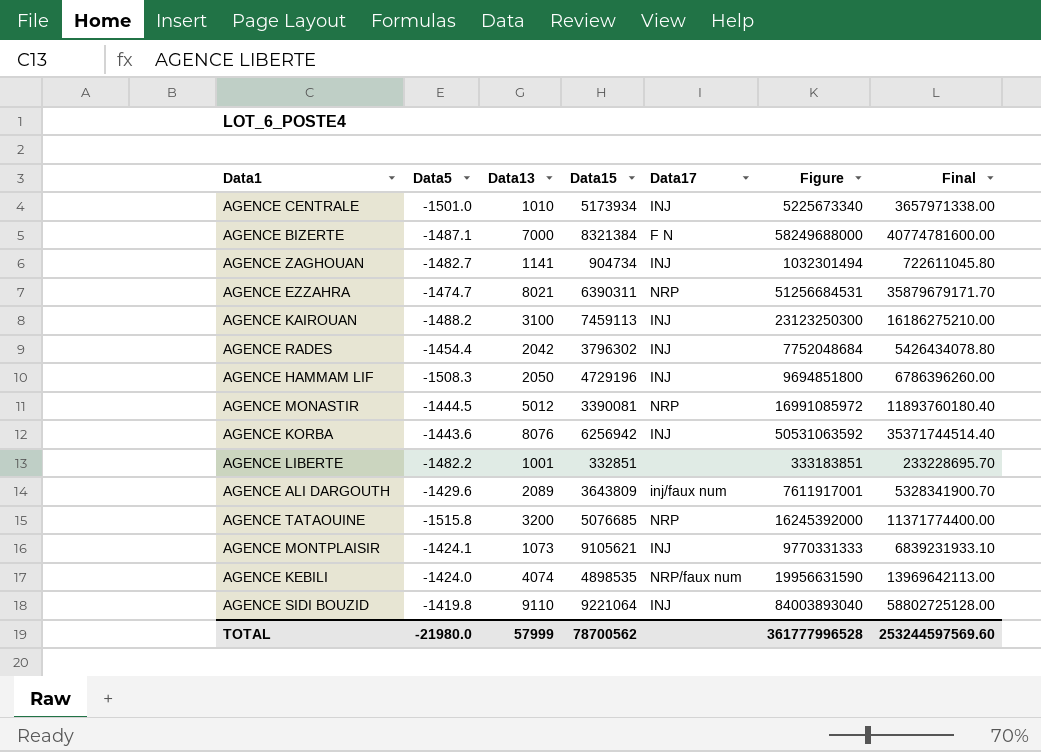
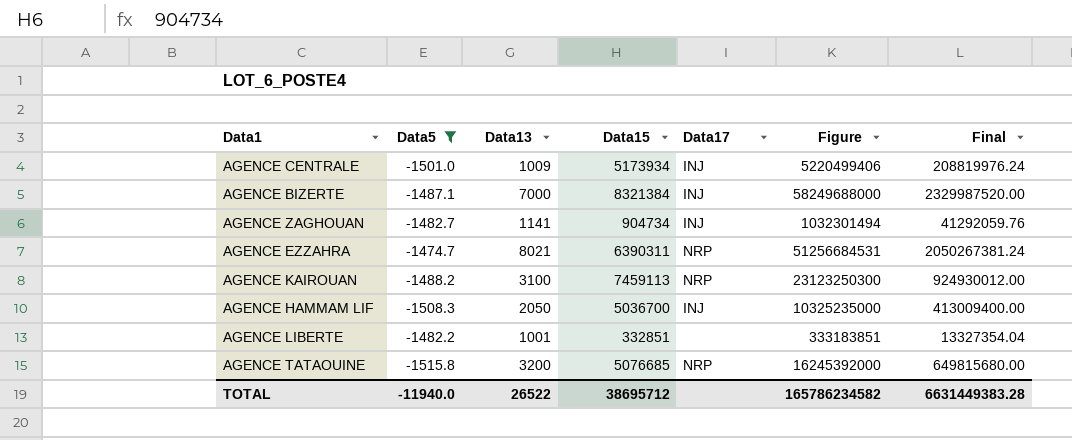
filter: none -> Data5 <= -1474.7
column Final | formula: [Figure] * 0.7 -> [Figure] * 0.04
AGENCE CENTRALE | Data13: 1010 -> 1009
AGENCE CENTRALE | Figure: 5225673340 -> 5220499406
AGENCE BIZERTE | Data17: F N -> INJ
AGENCE KAIROUAN | Data17: INJ -> NRP
AGENCE HAMMAM LIF | Data15: 4729196 -> 5036700
AGENCE HAMMAM LIF | Figure: 9694851800 -> 10325235000
TOTAL | Data5: -21980.0 -> -11940.0
TOTAL | Data13: 57999 -> 26522
TOTAL | Data15: 78700562 -> 38695712
TOTAL | Figure: 361777996528 -> 165786234582
TOTAL | Final: 253244597569.60 -> 6631449383.28

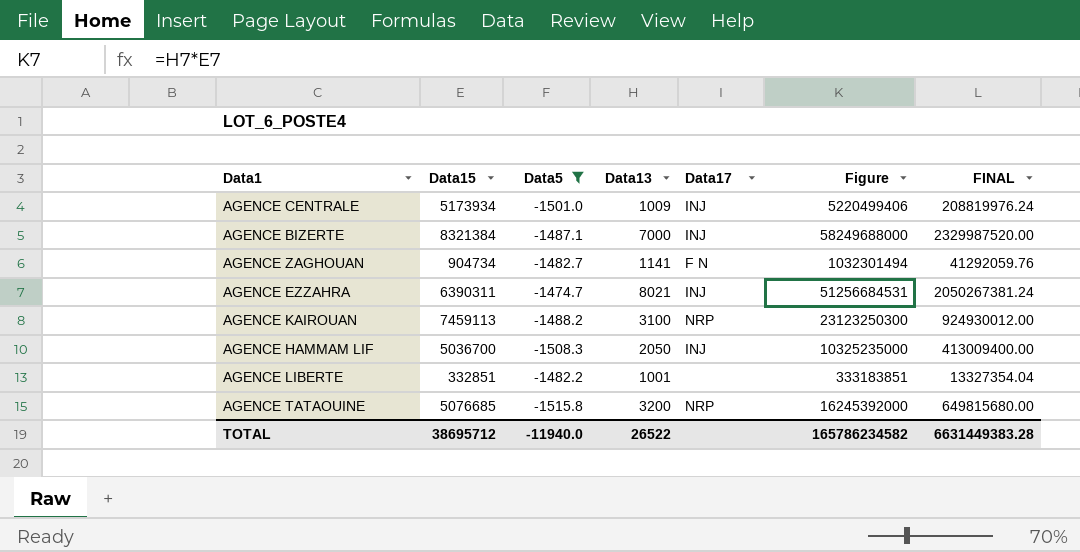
column Data15 | position: 4 -> 2
column name: Final -> FINAL
AGENCE ZAGHOUAN | Data17: INJ -> F N
AGENCE EZZAHRA | Data17: NRP -> INJ

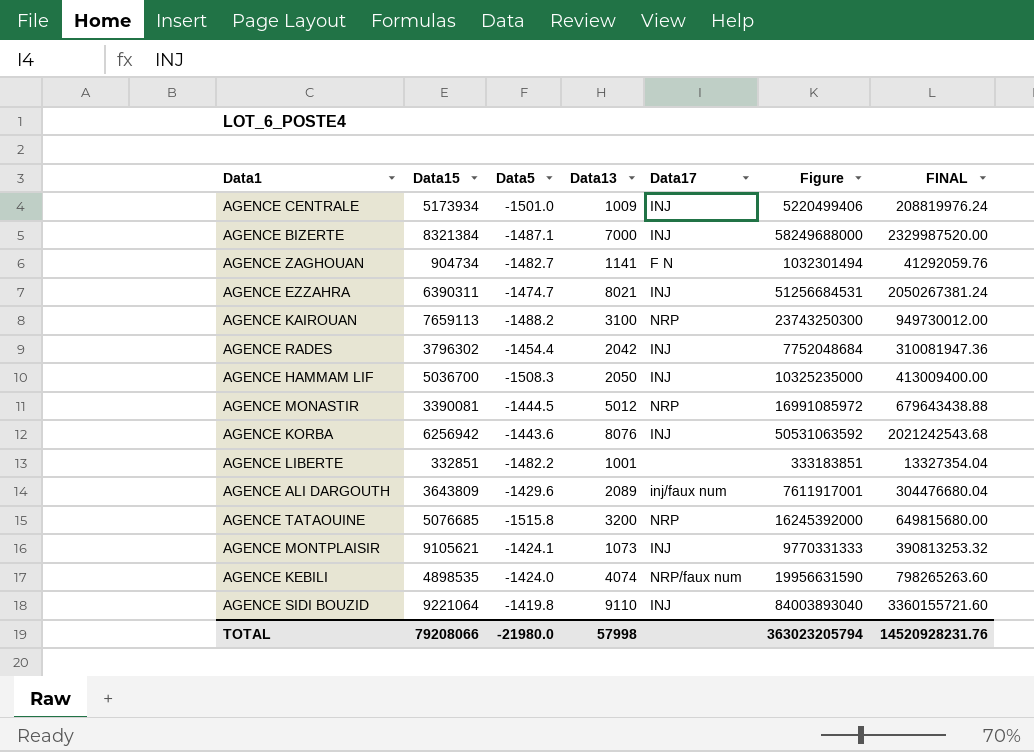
filter: Data5 <= -1474.7 -> none
AGENCE KAIROUAN | Data15: 7459113 -> 7659113
AGENCE KAIROUAN | Figure: 23123250300 -> 23743250300
AGENCE KAIROUAN | FINAL: 924930012.00 -> 949730012.00
TOTAL | Data15: 38695712 -> 79208066
TOTAL | Data5: -11940.0 -> -21980.0
TOTAL | Data13: 26522 -> 57998
TOTAL | Figure: 165786234582 -> 363023205794
TOTAL | FINAL: 6631449383.28 -> 14520928231.76

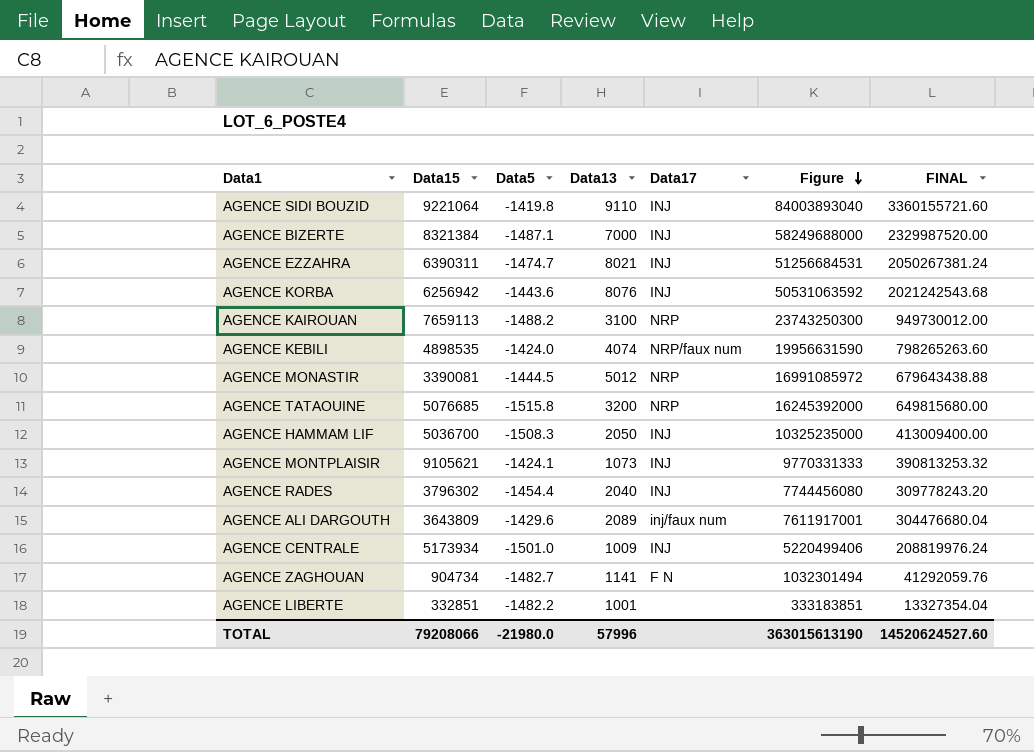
row order: none -> Figure descending
AGENCE RADES | Data13: 2042 -> 2040
AGENCE RADES | Figure: 7752048684 -> 7744456080
AGENCE RADES | FINAL: 310081947.36 -> 309778243.20
TOTAL | Data13: 57998 -> 57996
TOTAL | Figure: 363023205794 -> 363015613190
TOTAL | FINAL: 14520928231.76 -> 14520624527.60

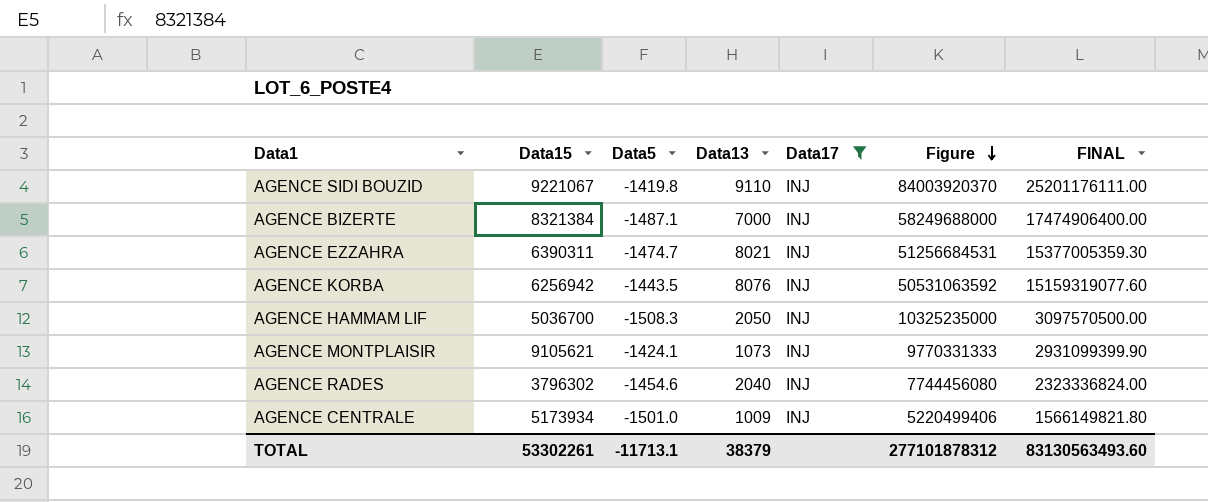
filter: none -> Data17 = INJ
column FINAL | formula: [Figure] * 0.04 -> [Figure] * 0.3
AGENCE SIDI BOUZID | Data15: 9221064 -> 9221067
AGENCE SIDI BOUZID | Figure: 84003893040 -> 84003920370
AGENCE KORBA | Data5: -1443.6 -> -1443.5
AGENCE RADES | Data5: -1454.4 -> -1454.6
TOTAL | Data15: 79208066 -> 53302261
TOTAL | Data5: -21980.0 -> -11713.1
TOTAL | Data13: 57996 -> 38379
TOTAL | Figure: 363015613190 -> 277101878312
TOTAL | FINAL: 14520624527.60 -> 83130563493.60

